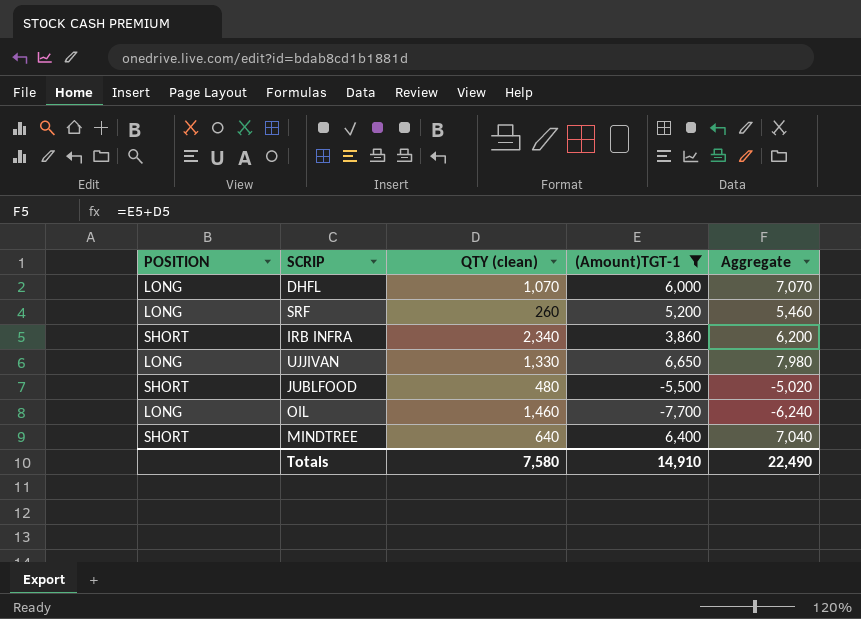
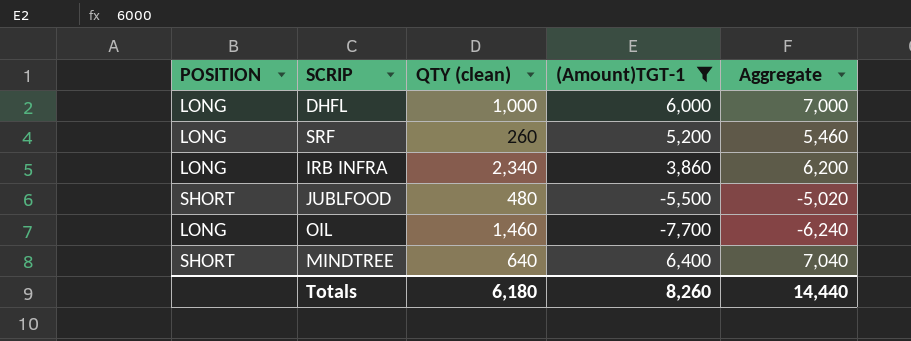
row UJJIVAN: LONG | 1,330 | 6,650 | 7,980 -> none
DHFL | QTY (clean): 1,070 -> 1,000
DHFL | Aggregate: 7,070 -> 7,000
IRB INFRA | POSITION: SHORT -> LONG
Totals | QTY (clean): 7,580 -> 6,180
Totals | (Amount)TGT-1: 14,910 -> 8,260
Totals | Aggregate: 22,490 -> 14,440

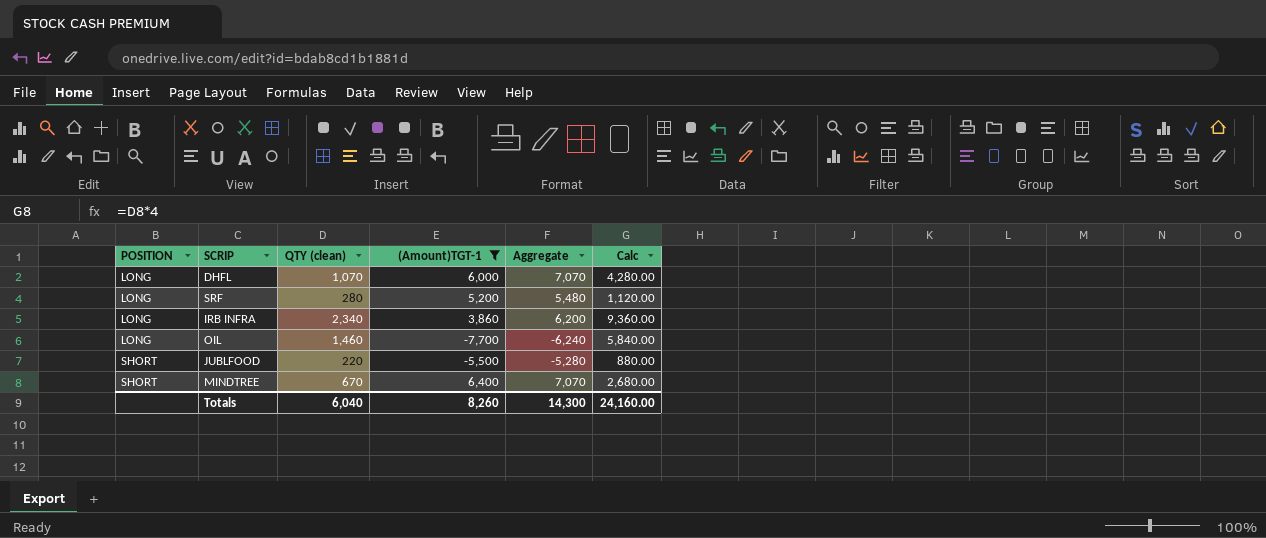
row order: none -> POSITION ascending
column Calc | formula: none -> [QTY (clean)] * 4
DHFL | QTY (clean): 1,000 -> 1,070
DHFL | Aggregate: 7,000 -> 7,070
SRF | QTY (clean): 260 -> 280
SRF | Aggregate: 5,460 -> 5,480
JUBLFOOD | QTY (clean): 480 -> 220
JUBLFOOD | Aggregate: -5,020 -> -5,280
MINDTREE | QTY (clean): 640 -> 670
MINDTREE | Aggregate: 7,040 -> 7,070
Totals | QTY (clean): 6,180 -> 6,040
Totals | Aggregate: 14,440 -> 14,300

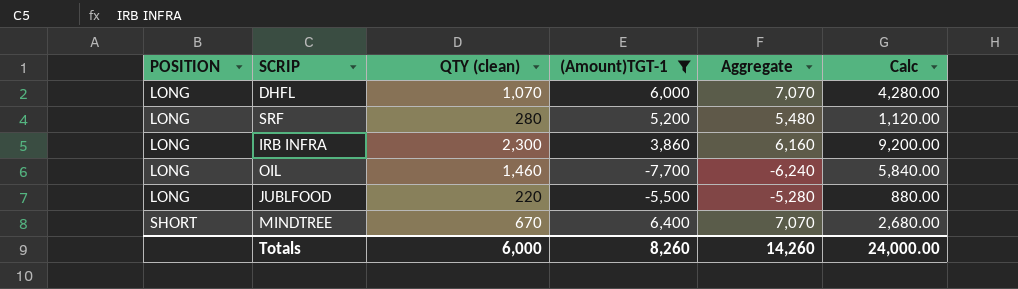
IRB INFRA | QTY (clean): 2,340 -> 2,300
IRB INFRA | Aggregate: 6,200 -> 6,160
IRB INFRA | Calc: 9,360.00 -> 9,200.00
JUBLFOOD | POSITION: SHORT -> LONG
Totals | QTY (clean): 6,040 -> 6,000
Totals | Aggregate: 14,300 -> 14,260
Totals | Calc: 24,160.00 -> 24,000.00

